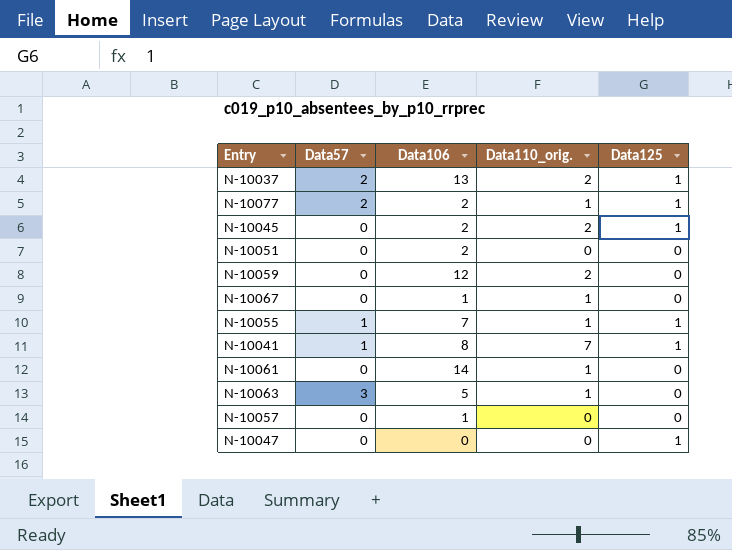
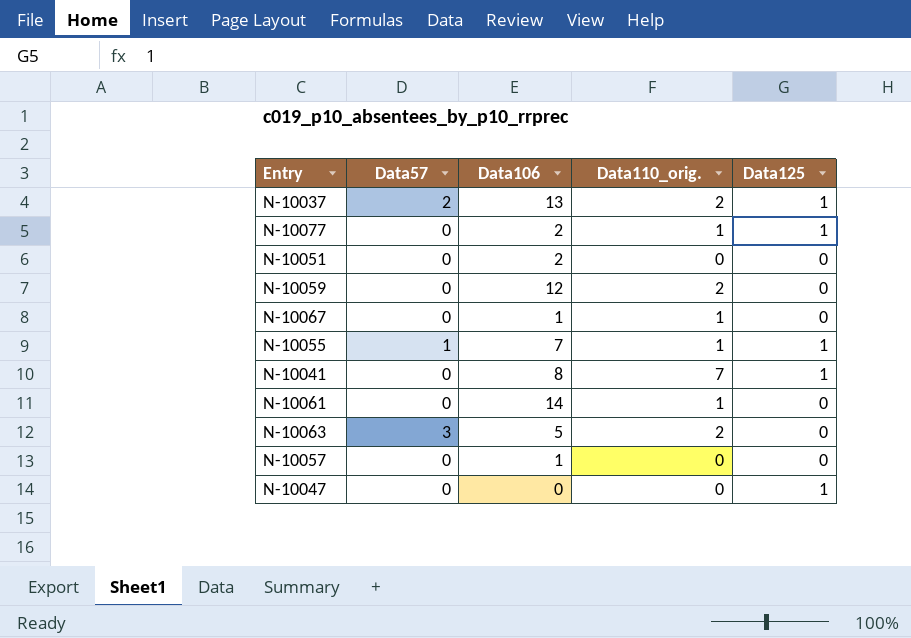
row N-10045: 0 | 2 | 2 | 1 -> none
N-10077 | Data57: 2 -> 0
N-10041 | Data57: 1 -> 0
N-10063 | Data110_orig.: 1 -> 2

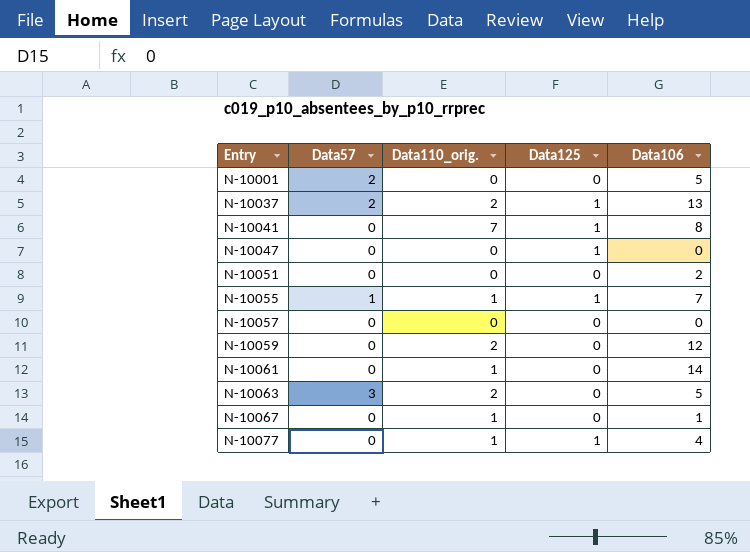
row order: none -> Entry ascending
column Data106 | position: 3 -> 5
row N-10001: none -> 2 | 0 | 0 | 5
N-10057 | Data106: 1 -> 0
N-10077 | Data106: 2 -> 4

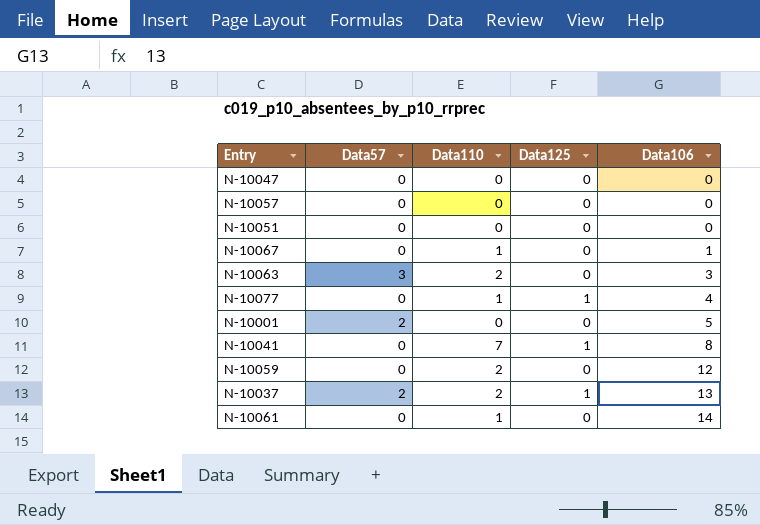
row order: Entry ascending -> Data106 ascending
column name: Data110_orig. -> Data110
row N-10055: 1 | 1 | 1 | 7 -> none
N-10047 | Data125: 1 -> 0
N-10051 | Data106: 2 -> 0
N-10063 | Data106: 5 -> 3

